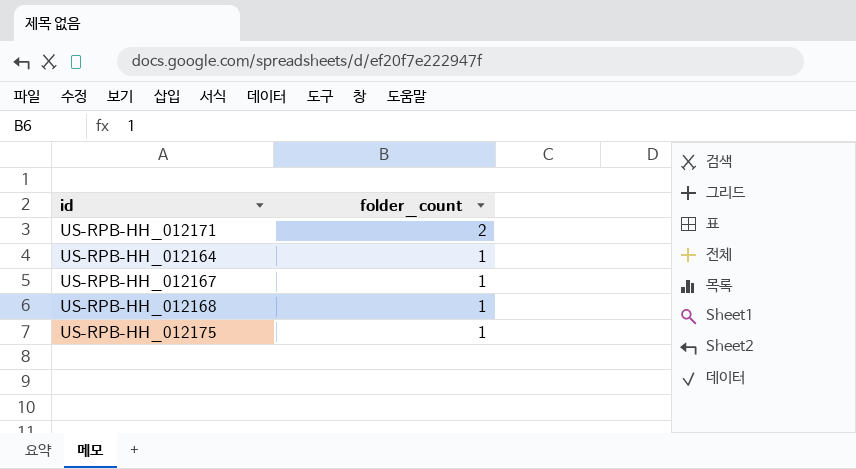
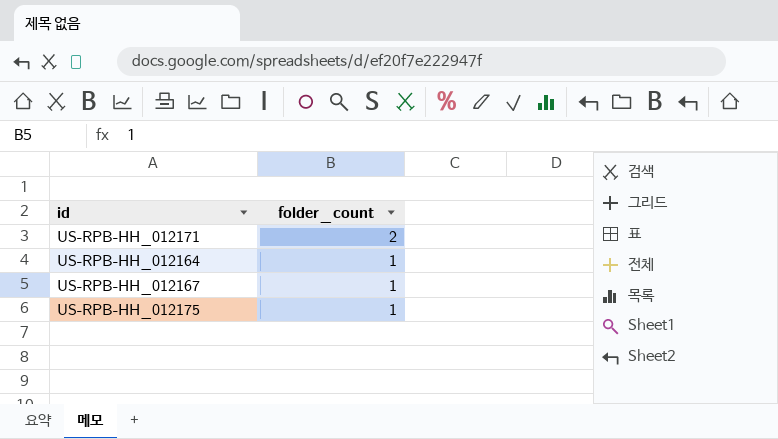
row US-RPB-HH_012168: 1 -> none

